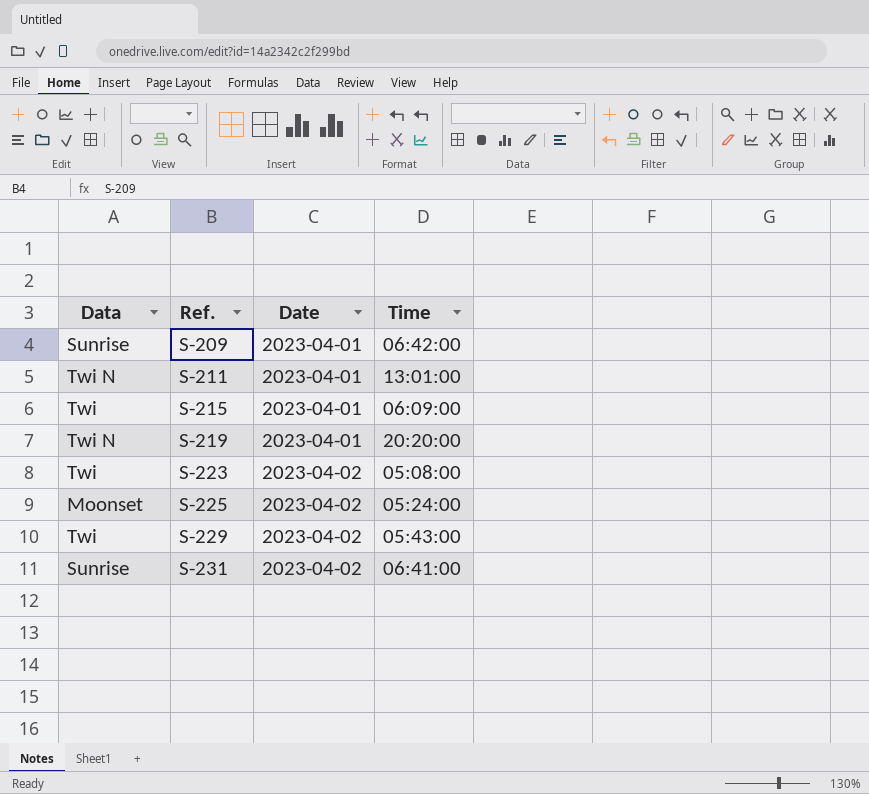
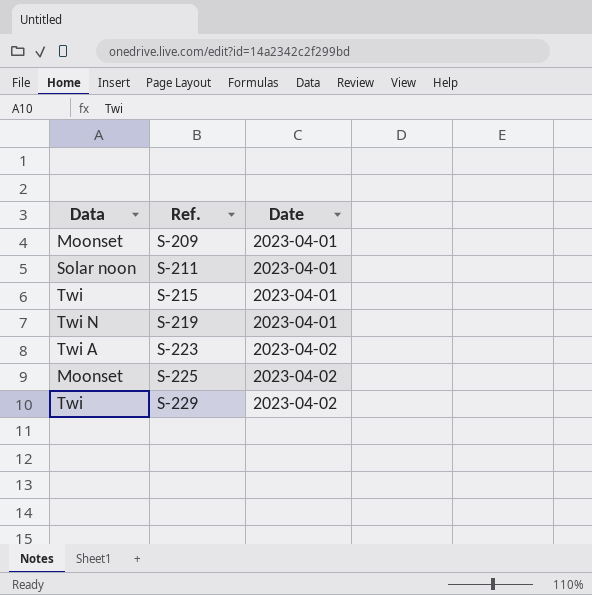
column Time | position: 4 -> none
row S-231: Sunrise | 2023-04-02 | 06:41:00 -> none
S-209 | Data: Sunrise -> Moonset
S-211 | Data: Twi N -> Solar noon
S-223 | Data: Twi -> Twi A

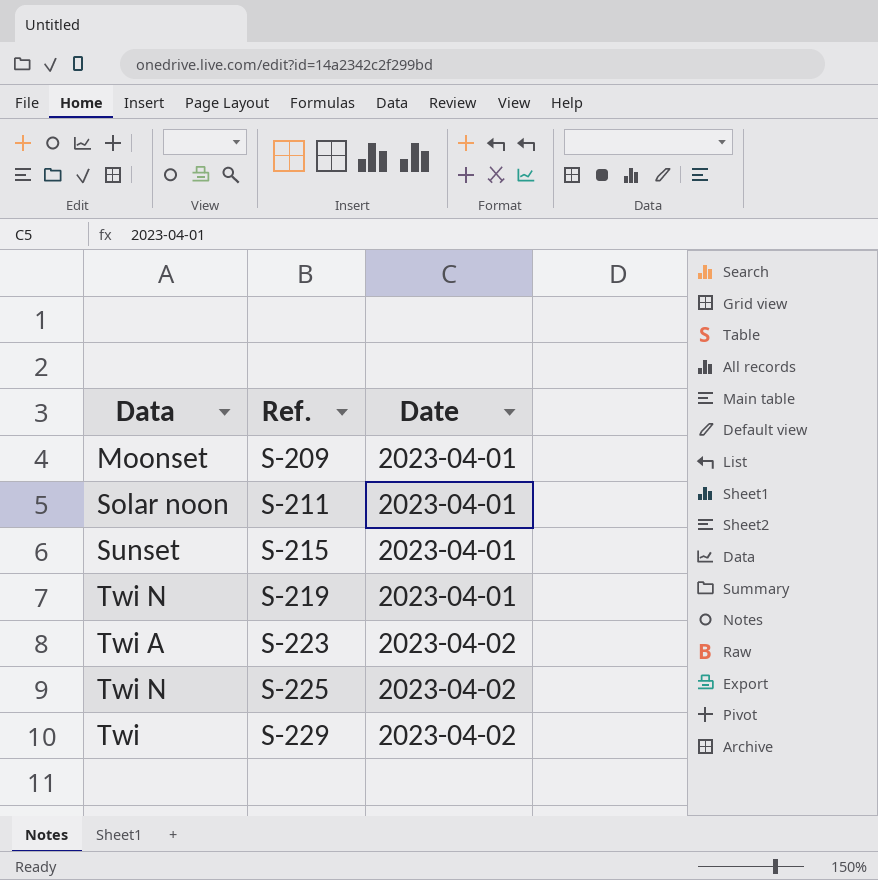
S-215 | Data: Twi -> Sunset
S-225 | Data: Moonset -> Twi N

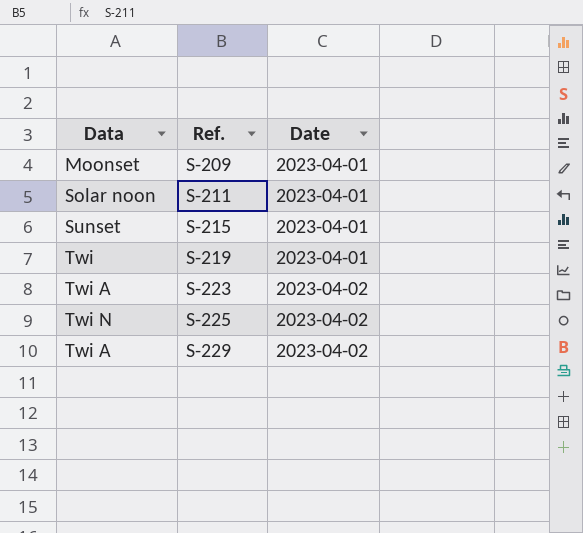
S-219 | Data: Twi N -> Twi
S-229 | Data: Twi -> Twi A

